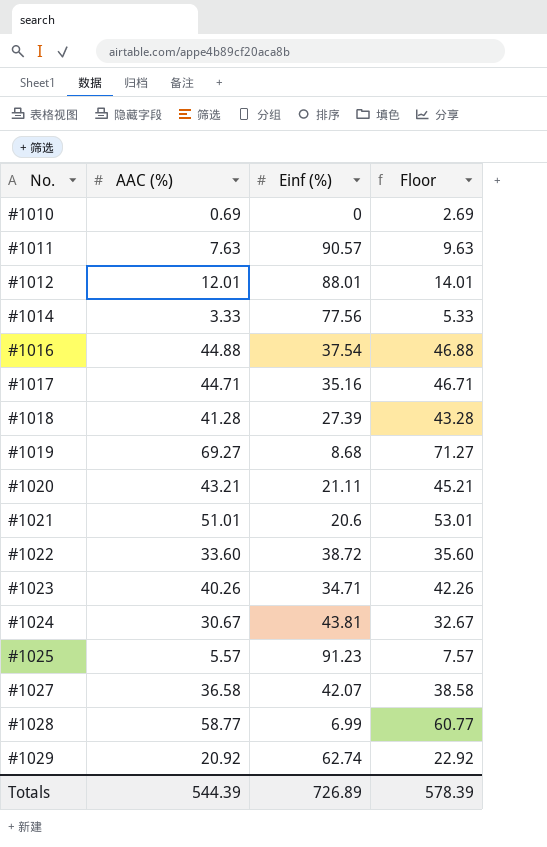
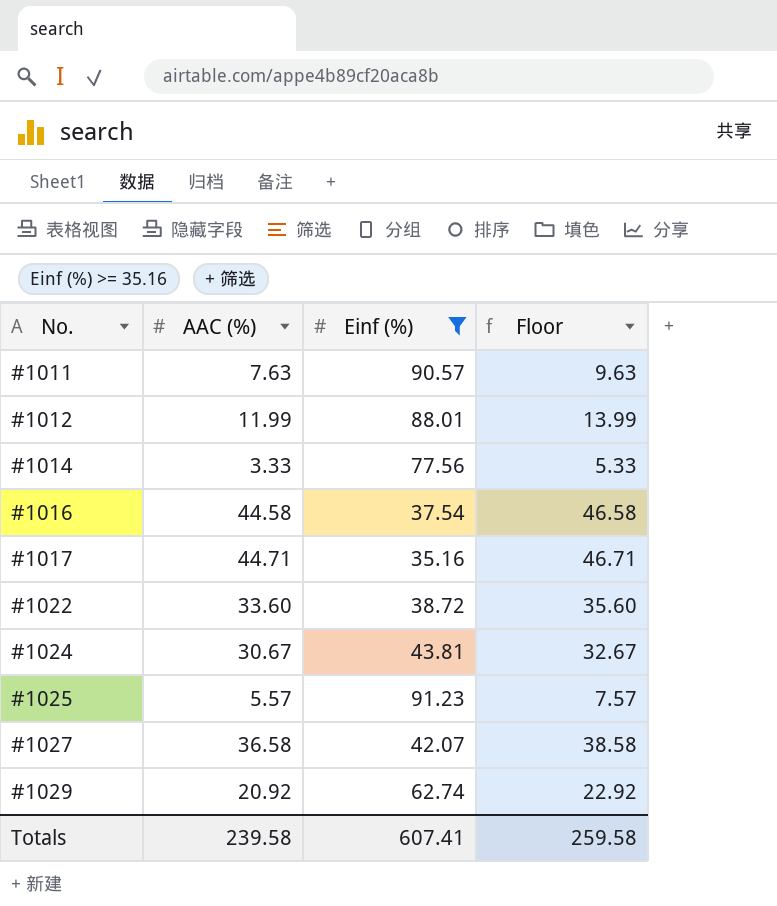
filter: none -> Einf (%) >= 35.16
#1012 | AAC (%): 12.01 -> 11.99
#1012 | Floor: 14.01 -> 13.99
#1016 | AAC (%): 44.88 -> 44.58
#1016 | Floor: 46.88 -> 46.58
Totals | AAC (%): 544.39 -> 239.58
Totals | Einf (%): 726.89 -> 607.41
Totals | Floor: 578.39 -> 259.58

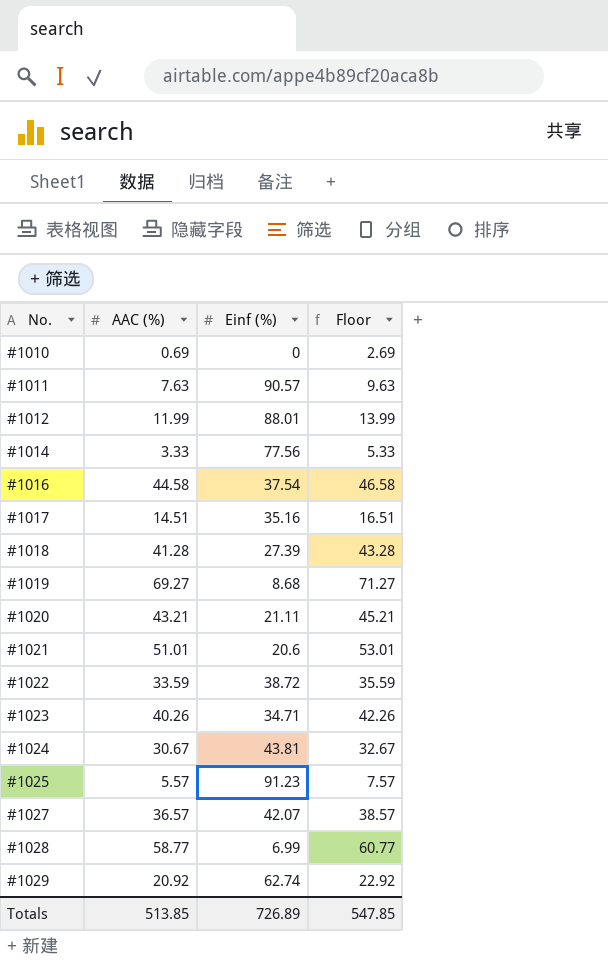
filter: Einf (%) >= 35.16 -> none
#1017 | AAC (%): 44.71 -> 14.51
#1017 | Floor: 46.71 -> 16.51
#1022 | AAC (%): 33.60 -> 33.59
#1022 | Floor: 35.60 -> 35.59
#1027 | AAC (%): 36.58 -> 36.57
#1027 | Floor: 38.58 -> 38.57
Totals | AAC (%): 239.58 -> 513.85
Totals | Einf (%): 607.41 -> 726.89
Totals | Floor: 259.58 -> 547.85

